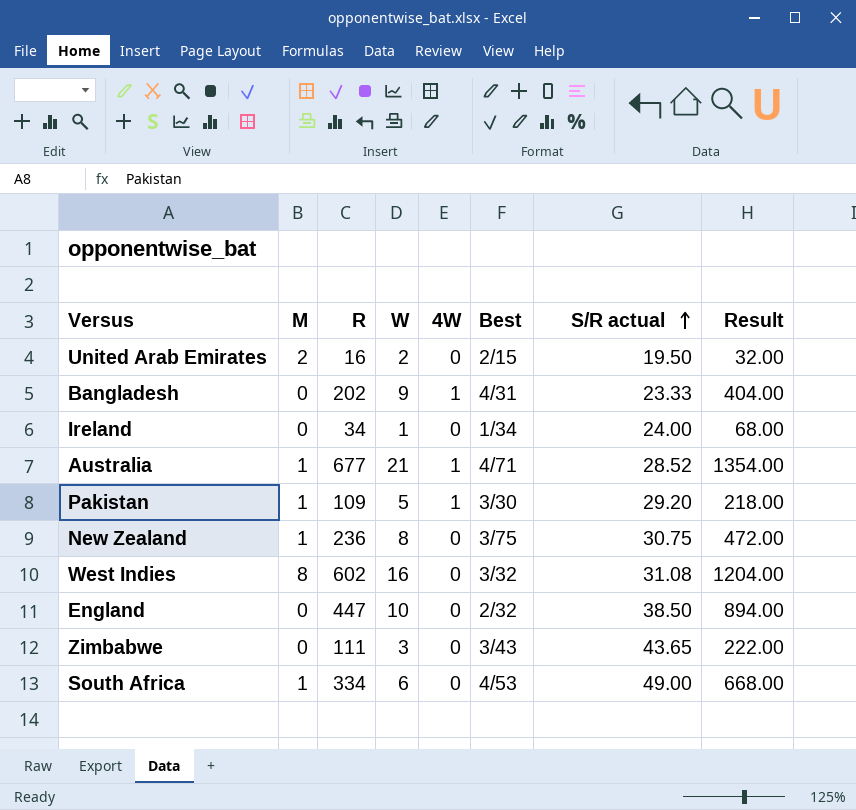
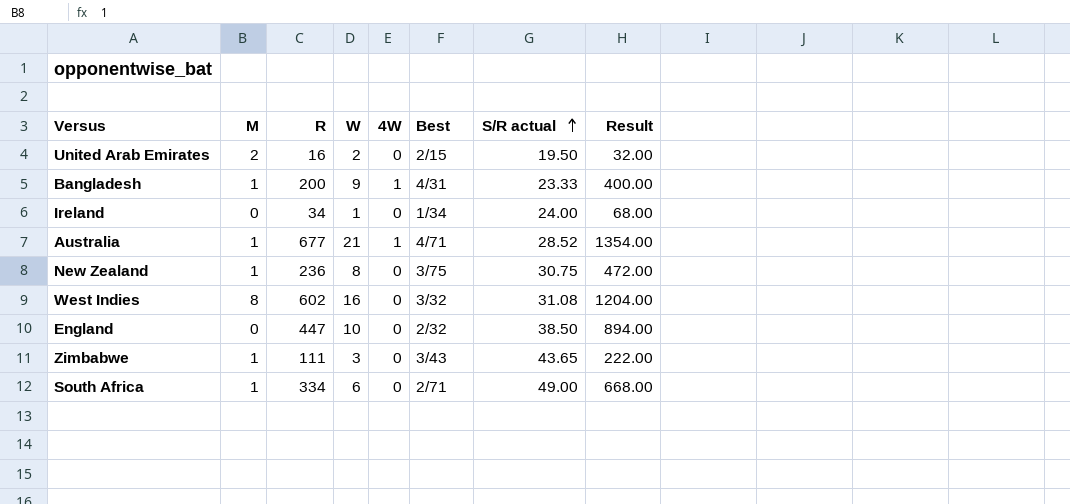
row Pakistan: 1 | 109 | 5 | 1 | 3/30 | 29.20 | 218.00 -> none
Bangladesh | M: 0 -> 1
Bangladesh | R: 202 -> 200
Bangladesh | Result: 404.00 -> 400.00
Zimbabwe | M: 0 -> 1
South Africa | Best: 4/53 -> 2/71

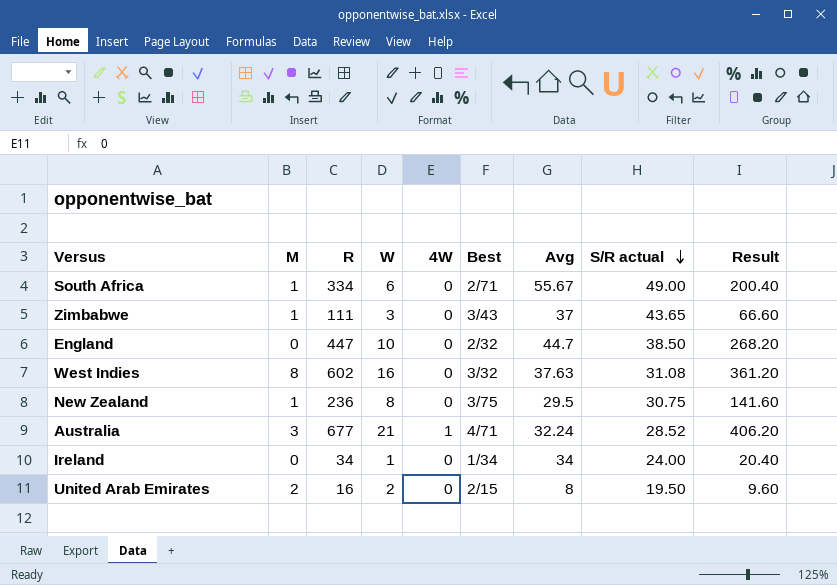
row order: S/R actual ascending -> S/R actual descending
column Avg | formula: none -> [R] / [W]
column Result | formula: [R] * 2 -> [R] * 0.6
row Bangladesh: 1 | 200 | 9 | 1 | 4/31 | 23.33 | 400.00 -> none
Australia | M: 1 -> 3

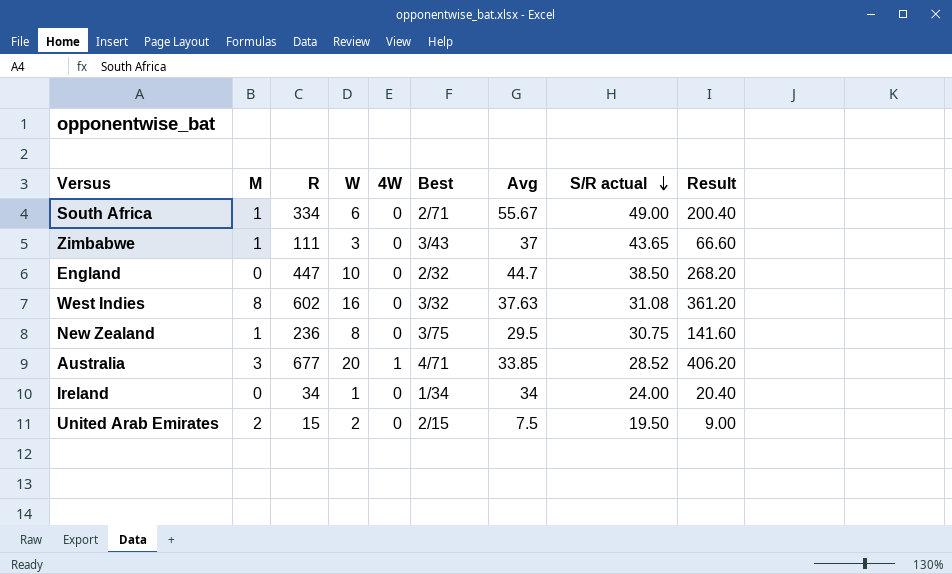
Australia | W: 21 -> 20
Australia | Avg: 32.24 -> 33.85
United Arab Emirates | R: 16 -> 15
United Arab Emirates | Avg: 8 -> 7.5
United Arab Emirates | Result: 9.60 -> 9.00

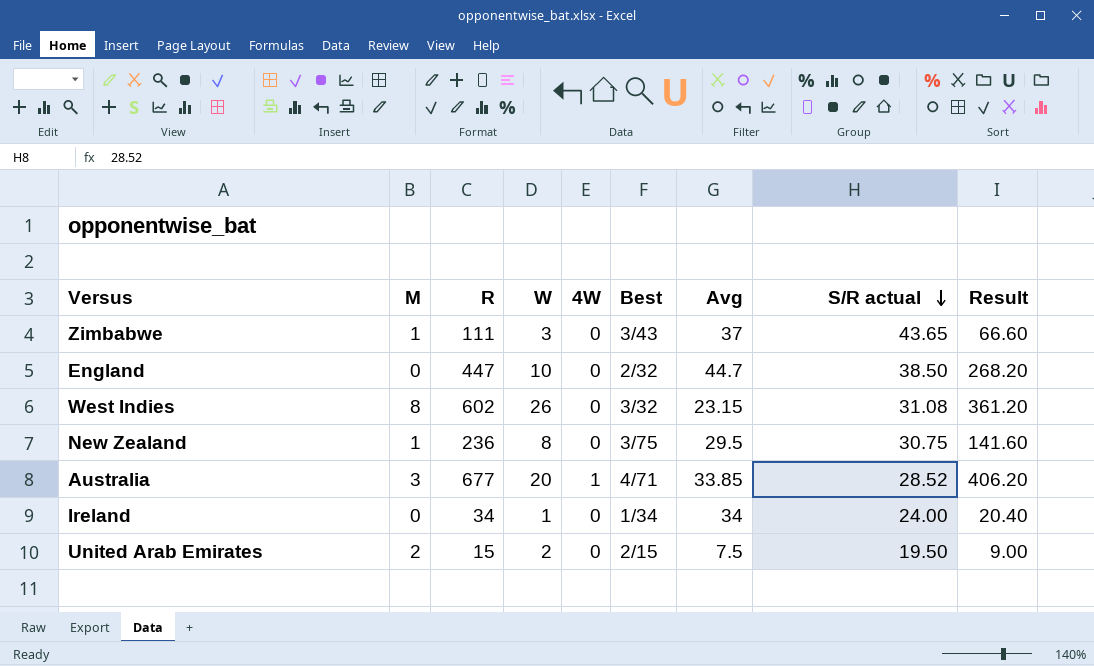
row South Africa: 1 | 334 | 6 | 0 | 2/71 | 55.67 | 49.00 | 200.40 -> none
West Indies | W: 16 -> 26
West Indies | Avg: 37.63 -> 23.15

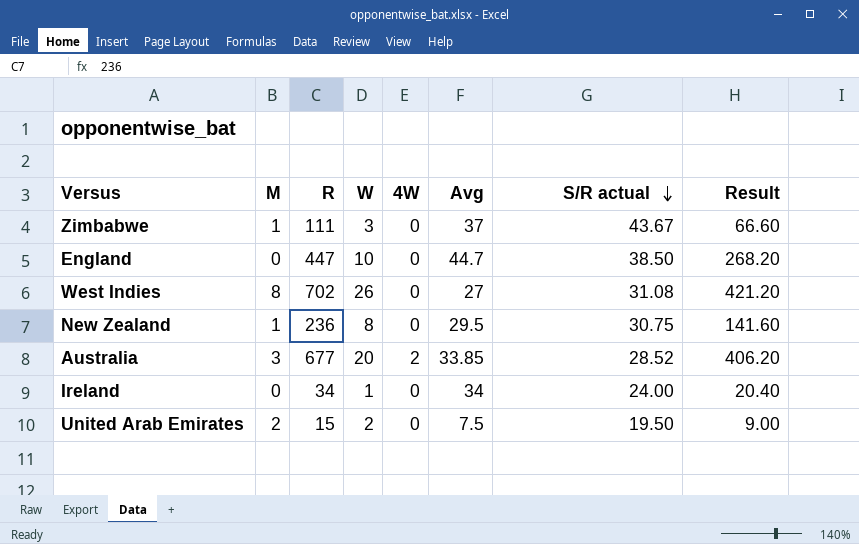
column Best | position: 6 -> none
Zimbabwe | S/R actual: 43.65 -> 43.67
West Indies | R: 602 -> 702
West Indies | Avg: 23.15 -> 27
West Indies | Result: 361.20 -> 421.20
Australia | 4W: 1 -> 2

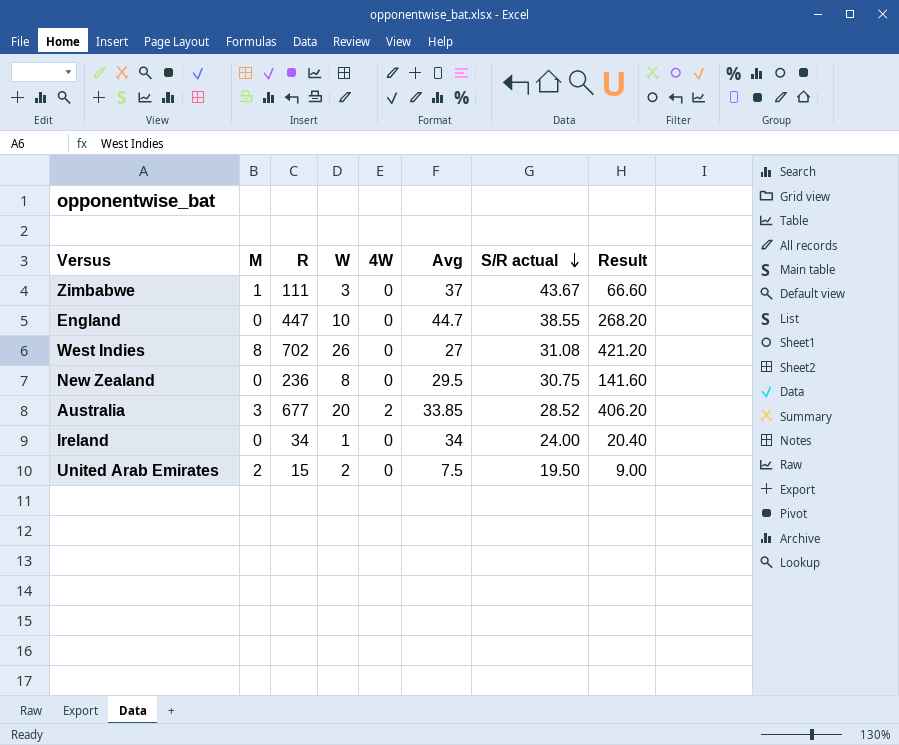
England | S/R actual: 38.50 -> 38.55
New Zealand | M: 1 -> 0

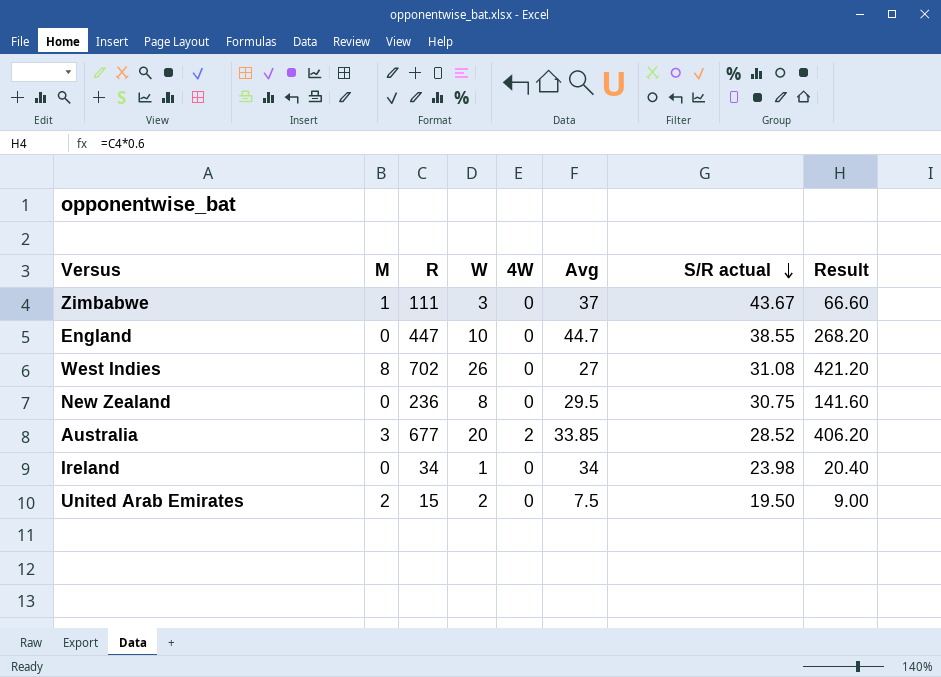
Ireland | S/R actual: 24.00 -> 23.98

